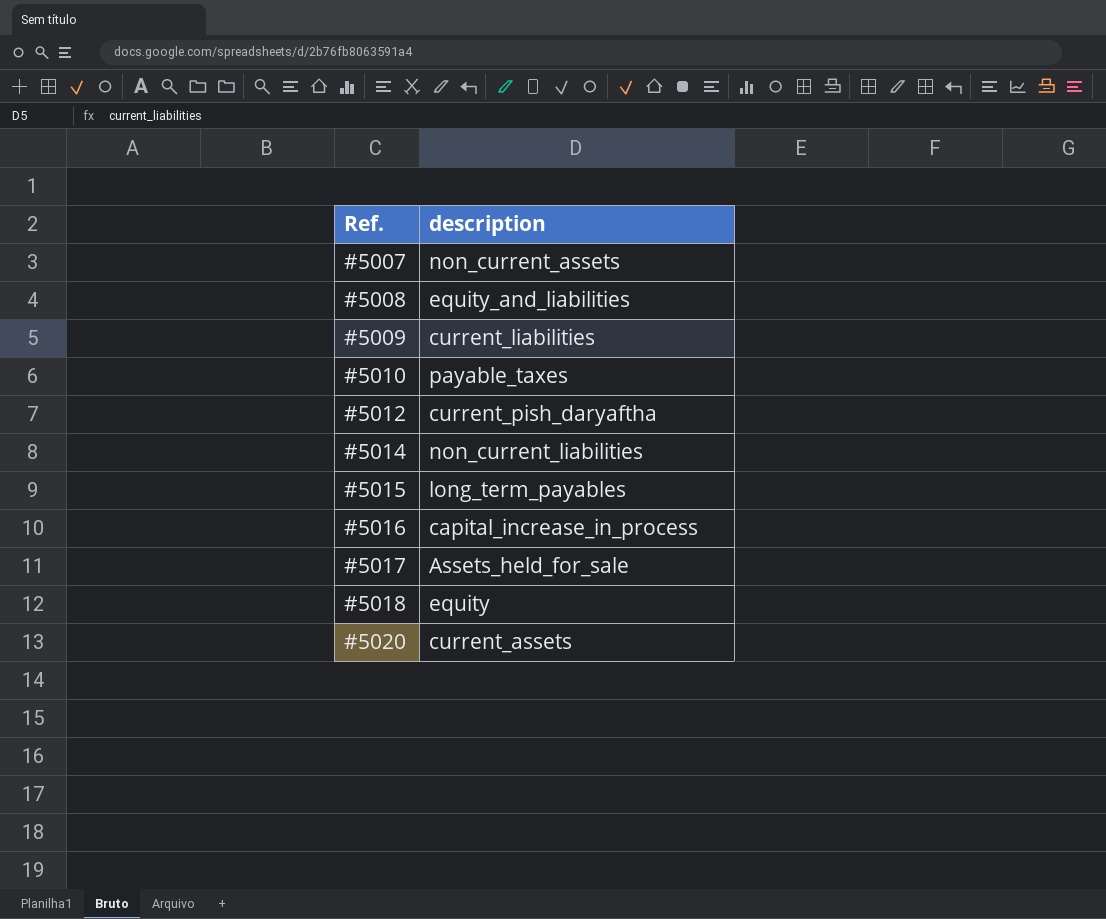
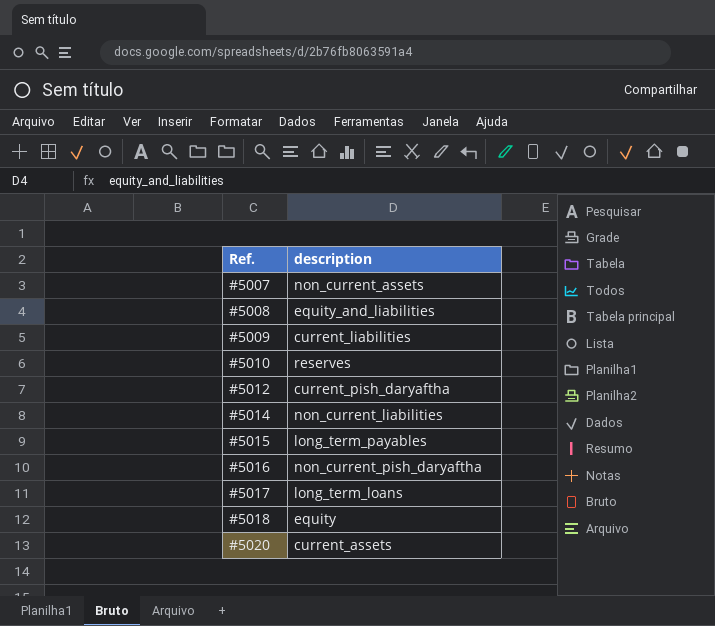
#5010 | description: payable_taxes -> reserves
#5016 | description: capital_increase_in_process -> non_current_pish_daryaftha
#5017 | description: Assets_held_for_sale -> long_term_loans

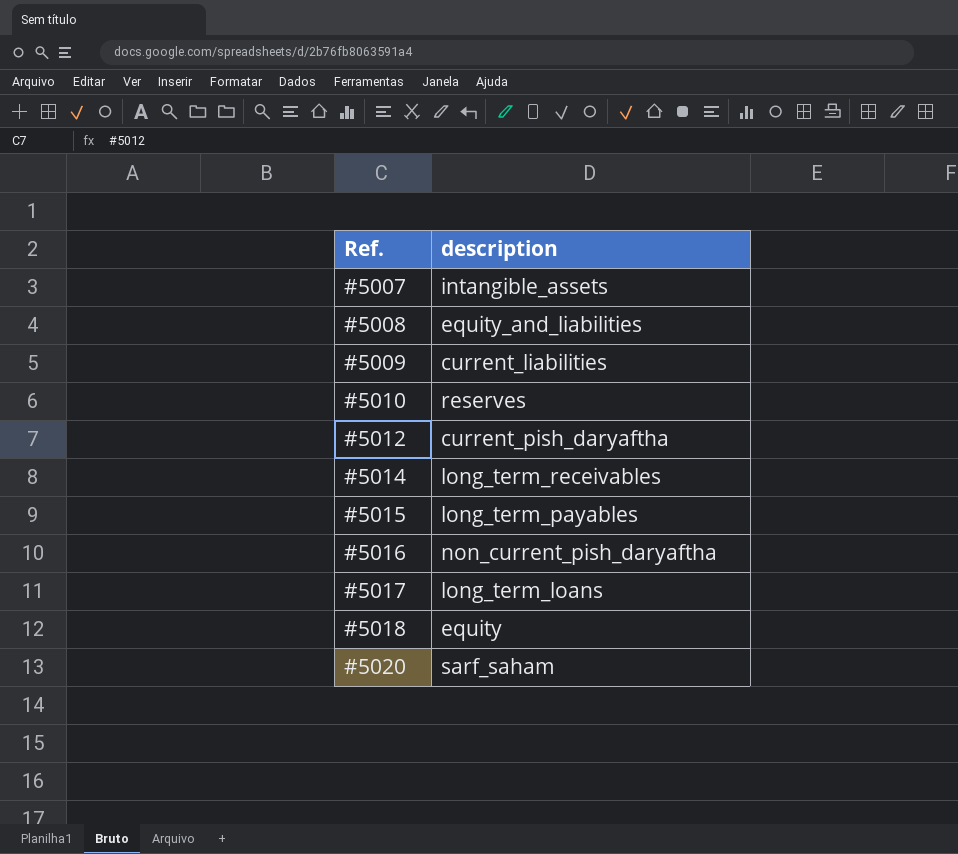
#5007 | description: non_current_assets -> intangible_assets
#5014 | description: non_current_liabilities -> long_term_receivables
#5020 | description: current_assets -> sarf_saham

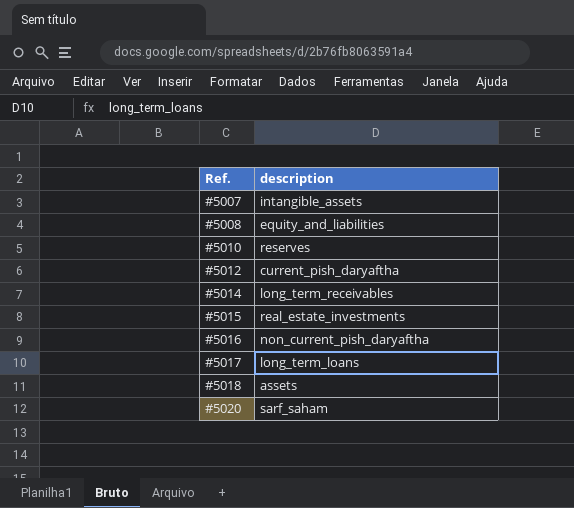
row #5009: current_liabilities -> none
#5015 | description: long_term_payables -> real_estate_investments
#5018 | description: equity -> assets

